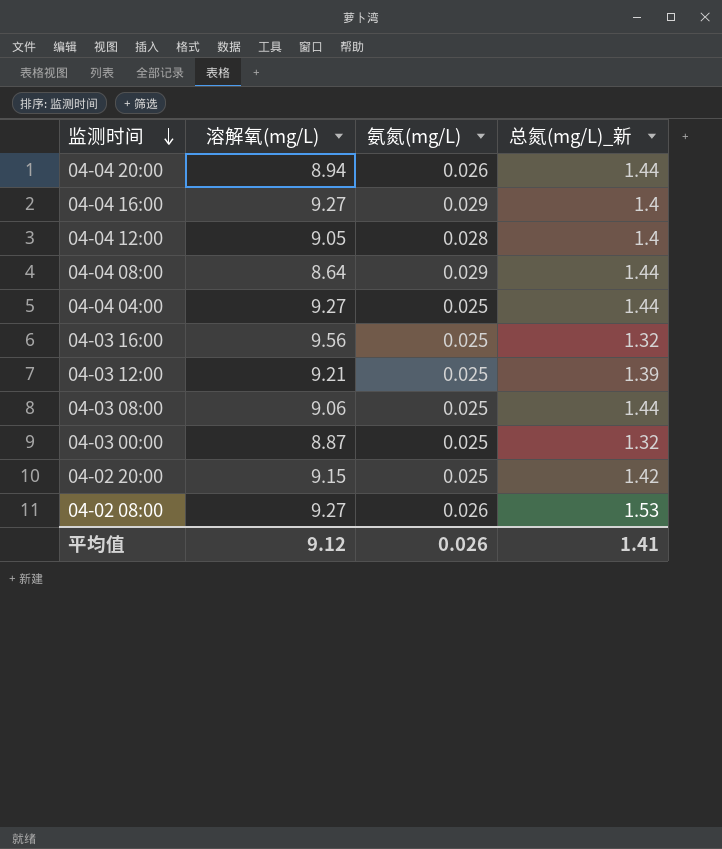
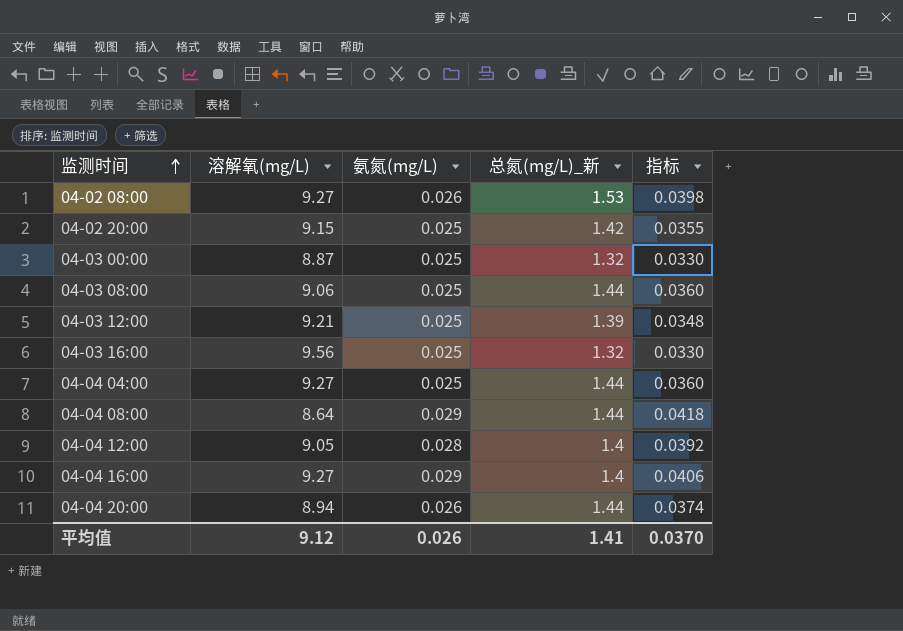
row order: 监测时间 descending -> 监测时间 ascending
column 指标 | formula: none -> [氨氮(mg/L)] * [总氮(mg/L)_新]

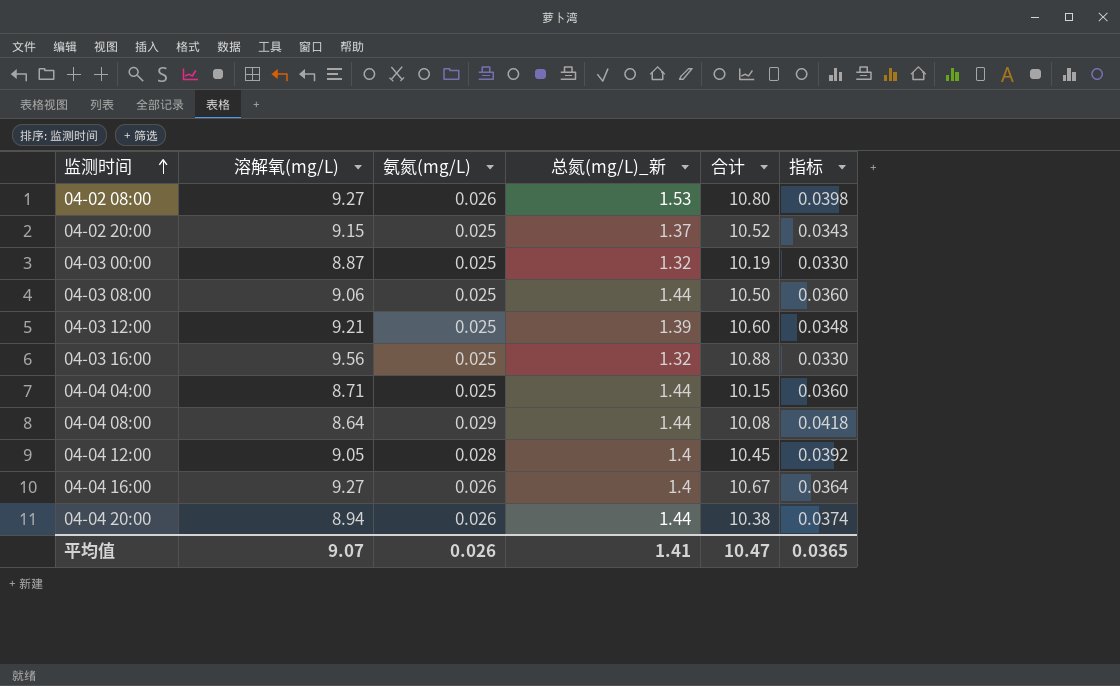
column 合计 | formula: none -> [溶解氧(mg/L)] + [总氮(mg/L)_新]
04-02 20:00 | 总氮(mg/L)_新: 1.42 -> 1.37
04-02 20:00 | 指标: 0.0355 -> 0.0343
04-04 04:00 | 溶解氧(mg/L): 9.27 -> 8.71
04-04 16:00 | 氨氮(mg/L): 0.029 -> 0.026
04-04 16:00 | 指标: 0.0406 -> 0.0364
平均值 | 溶解氧(mg/L): 9.12 -> 9.07
平均值 | 指标: 0.0370 -> 0.0365

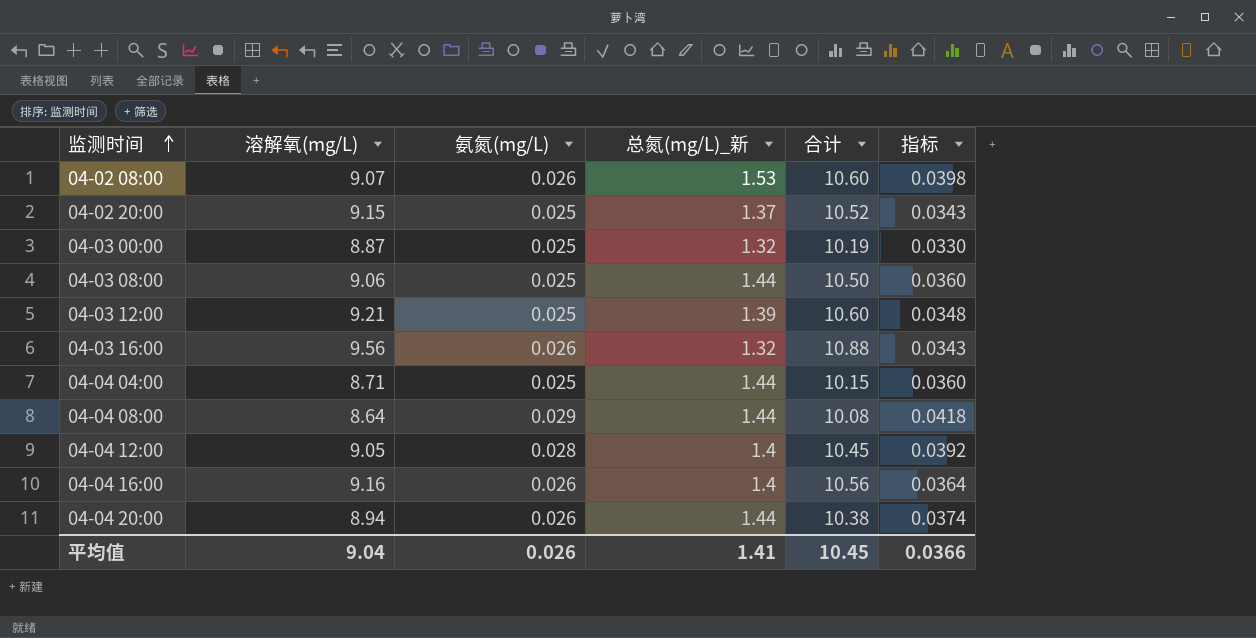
04-02 08:00 | 溶解氧(mg/L): 9.27 -> 9.07
04-02 08:00 | 合计: 10.80 -> 10.60
04-03 16:00 | 氨氮(mg/L): 0.025 -> 0.026
04-03 16:00 | 指标: 0.0330 -> 0.0343
04-04 16:00 | 溶解氧(mg/L): 9.27 -> 9.16
04-04 16:00 | 合计: 10.67 -> 10.56
平均值 | 溶解氧(mg/L): 9.07 -> 9.04
平均值 | 合计: 10.47 -> 10.45
平均值 | 指标: 0.0365 -> 0.0366

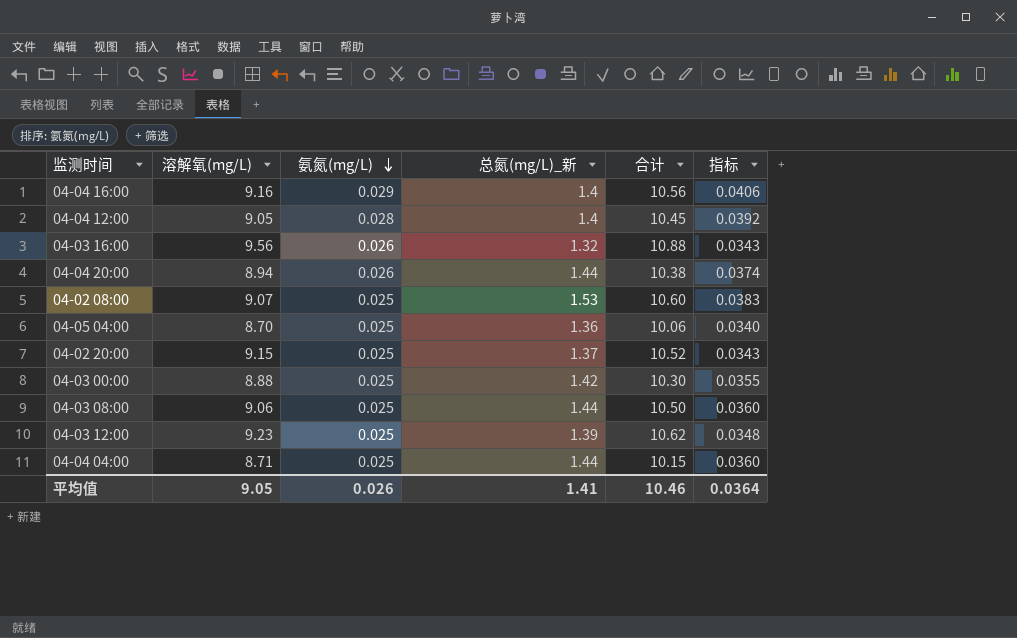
row order: 监测时间 ascending -> 氨氮(mg/L) descending
row 04-04 08:00: 8.64 | 0.029 | 1.44 | 10.08 | 0.0418 -> none
04-04 16:00 | 氨氮(mg/L): 0.026 -> 0.029
04-04 16:00 | 指标: 0.0364 -> 0.0406
04-02 08:00 | 氨氮(mg/L): 0.026 -> 0.025
04-02 08:00 | 指标: 0.0398 -> 0.0383
row 04-05 04:00: none -> 8.70 | 0.025 | 1.36 | 10.06 | 0.0340
04-03 00:00 | 溶解氧(mg/L): 8.87 -> 8.88
04-03 00:00 | 总氮(mg/L)_新: 1.32 -> 1.42
04-03 00:00 | 合计: 10.19 -> 10.30
04-03 00:00 | 指标: 0.0330 -> 0.0355
04-03 12:00 | 溶解氧(mg/L): 9.21 -> 9.23
04-03 12:00 | 合计: 10.60 -> 10.62
平均值 | 溶解氧(mg/L): 9.04 -> 9.05
平均值 | 合计: 10.45 -> 10.46
平均值 | 指标: 0.0366 -> 0.0364

